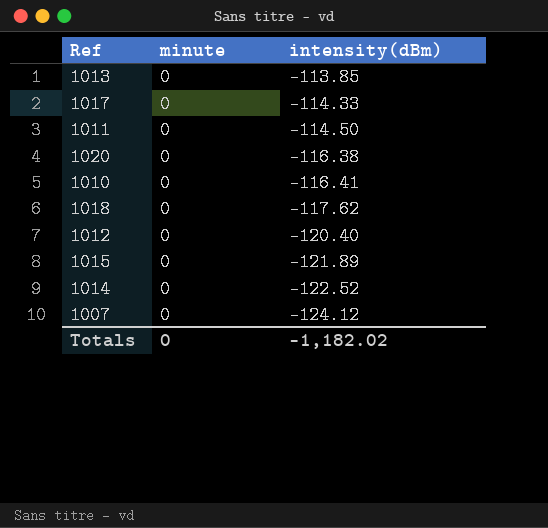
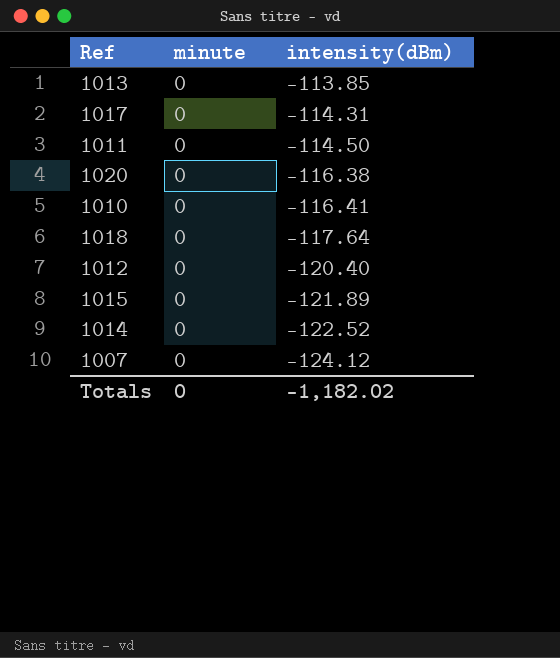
1017 | intensity(dBm): -114.33 -> -114.31
1018 | intensity(dBm): -117.62 -> -117.64

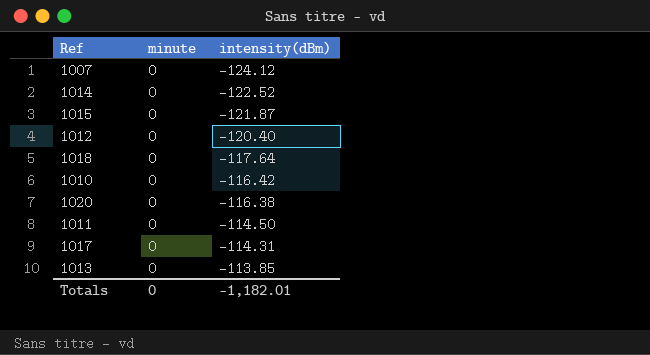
row order: intensity(dBm) descending -> intensity(dBm) ascending
1015 | intensity(dBm): -121.89 -> -121.87
1010 | intensity(dBm): -116.41 -> -116.42
Totals | intensity(dBm): -1,182.02 -> -1,182.01

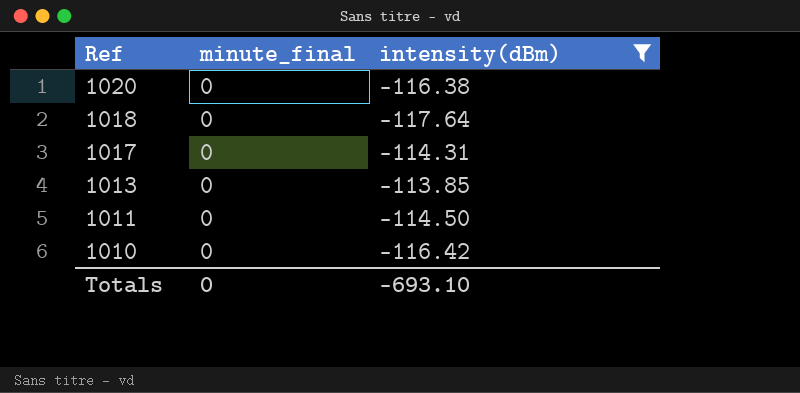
filter: none -> intensity(dBm) >= -117.64
row order: intensity(dBm) ascending -> Ref descending
column name: minute -> minute_final
Totals | intensity(dBm): -1,182.01 -> -693.10

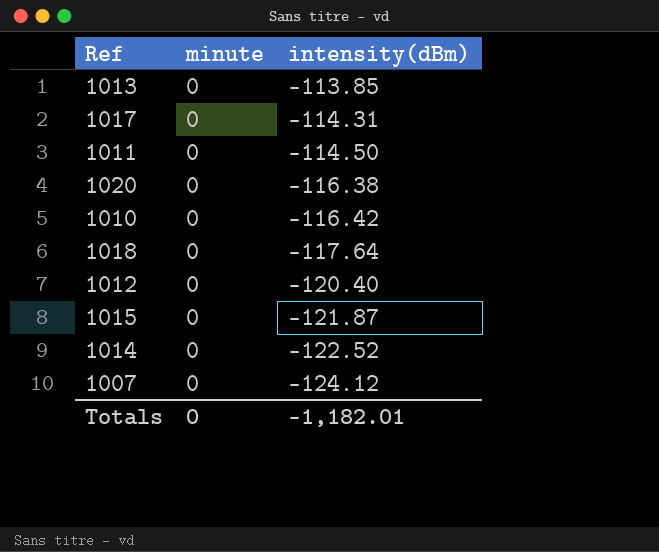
filter: intensity(dBm) >= -117.64 -> none
row order: Ref descending -> intensity(dBm) descending
column name: minute_final -> minute
Totals | intensity(dBm): -693.10 -> -1,182.01

